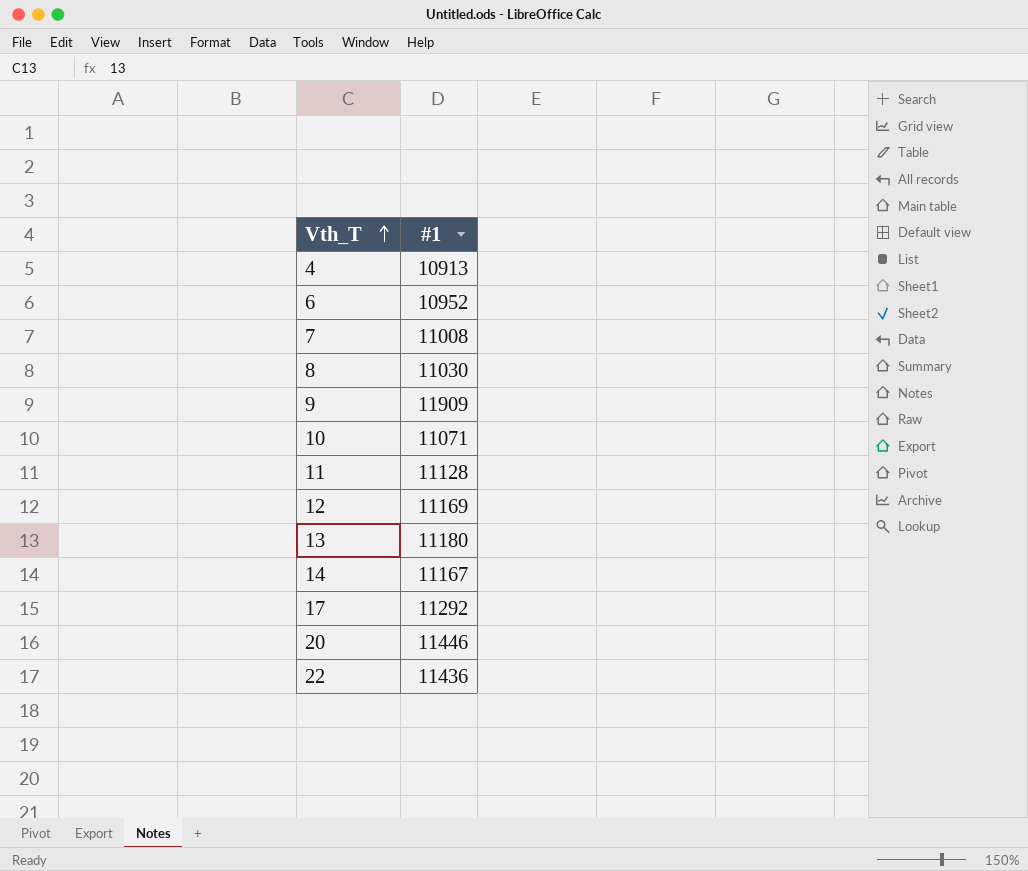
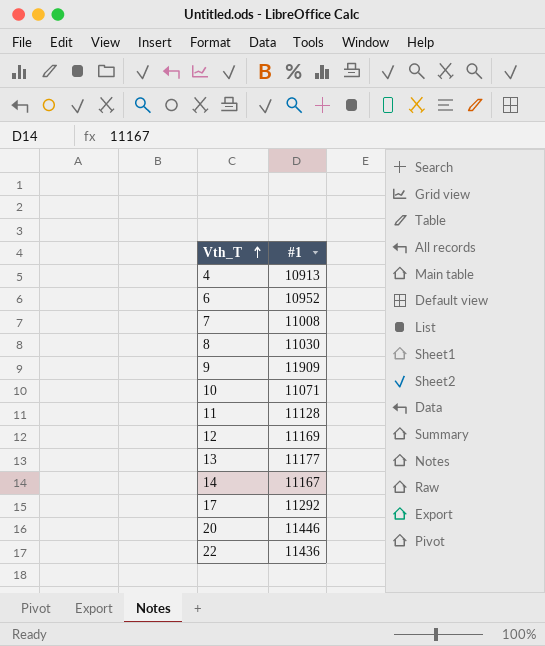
13 | #1: 11180 -> 11177

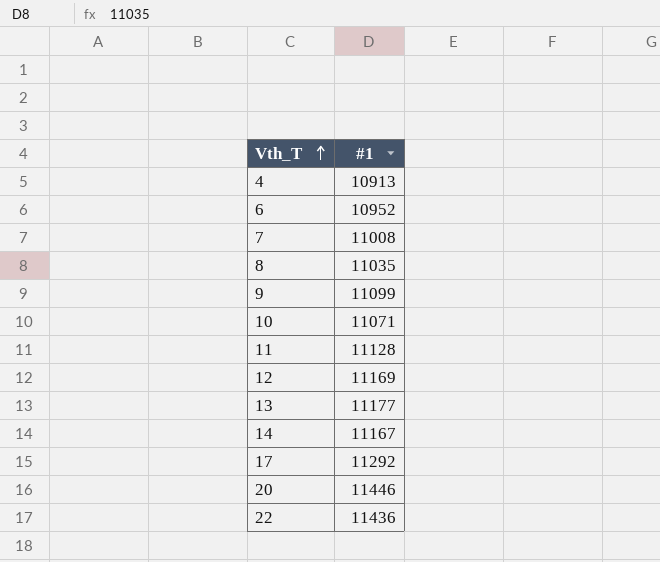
8 | #1: 11030 -> 11035
9 | #1: 11909 -> 11099

